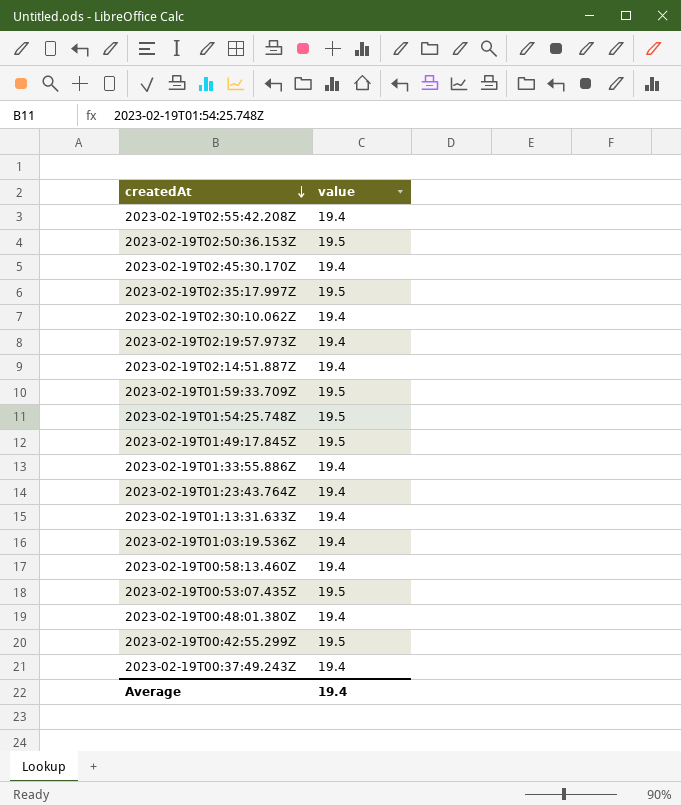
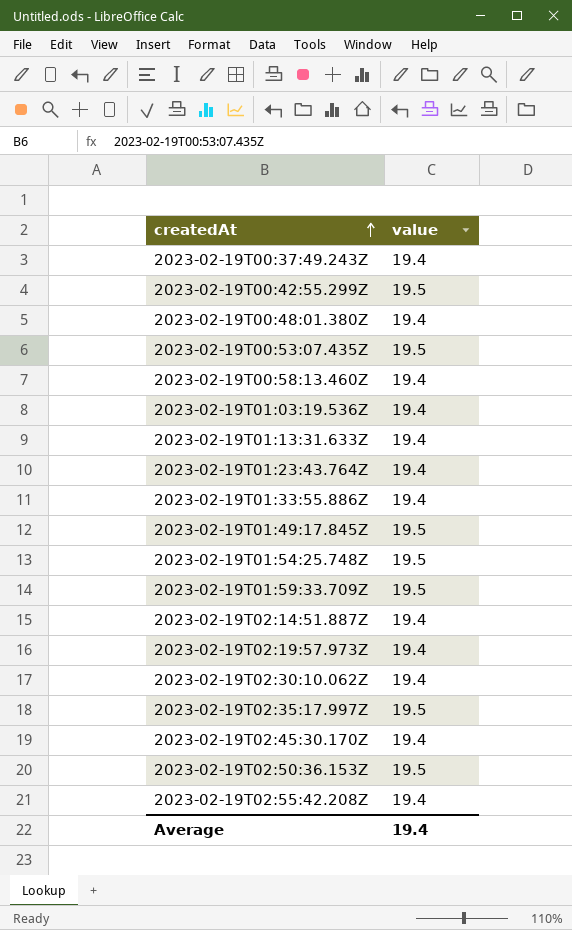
row order: createdAt descending -> createdAt ascending

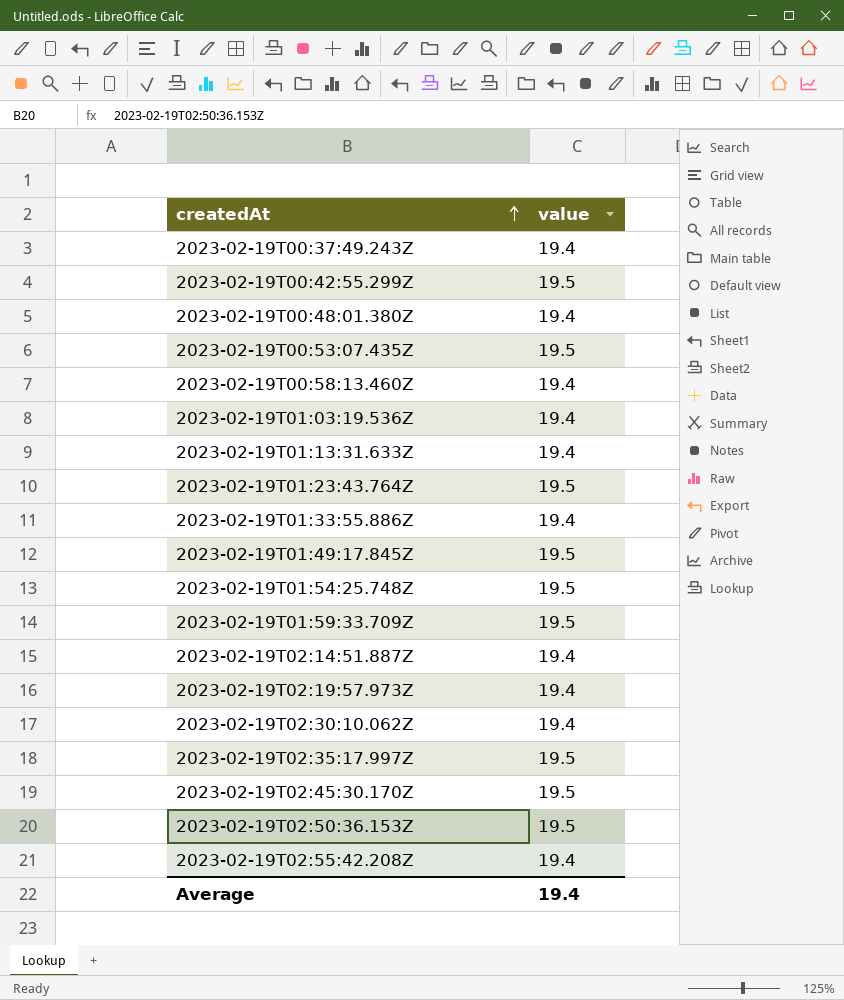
2023-02-19T01:23:43.764Z | value: 19.4 -> 19.5
2023-02-19T02:45:30.170Z | value: 19.4 -> 19.5

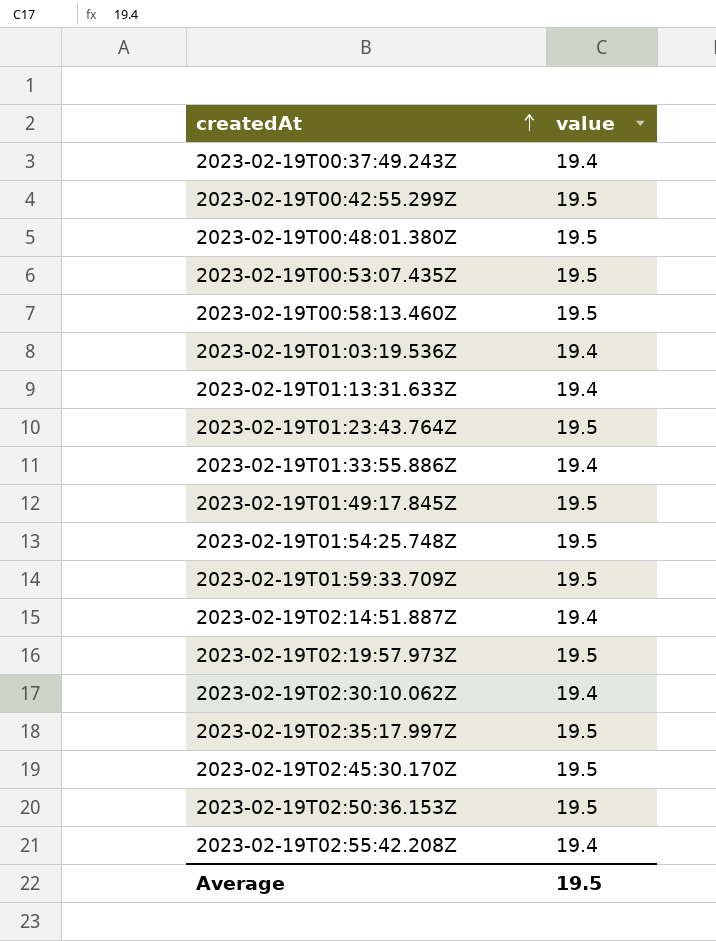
2023-02-19T00:48:01.380Z | value: 19.4 -> 19.5
2023-02-19T00:58:13.460Z | value: 19.4 -> 19.5
2023-02-19T02:19:57.973Z | value: 19.4 -> 19.5
Average | value: 19.4 -> 19.5

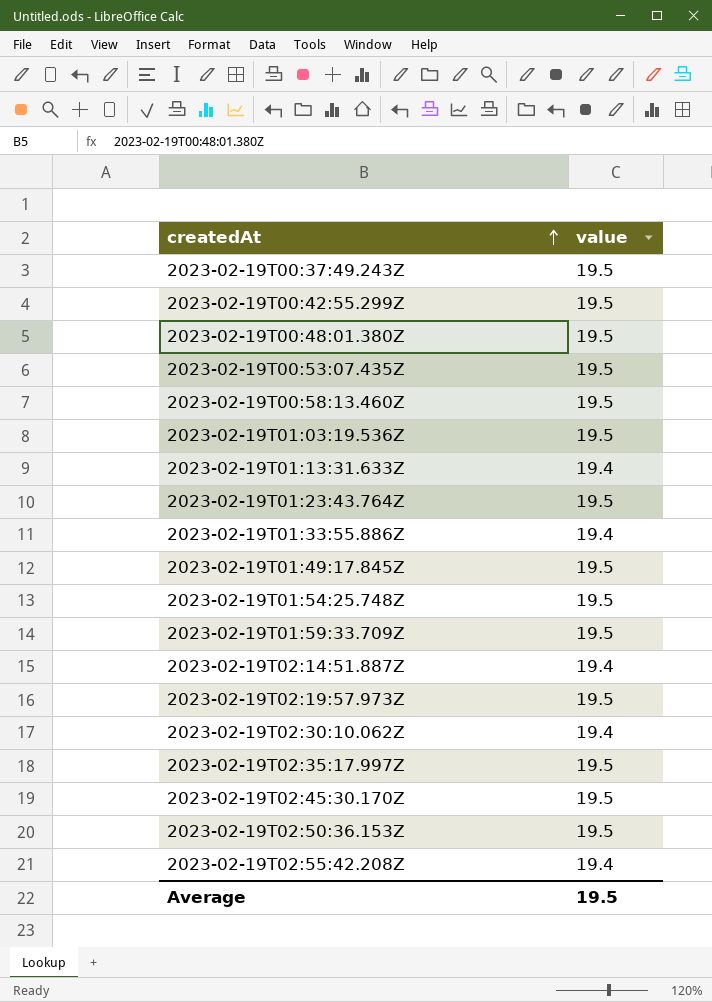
2023-02-19T00:37:49.243Z | value: 19.4 -> 19.5
2023-02-19T01:03:19.536Z | value: 19.4 -> 19.5

